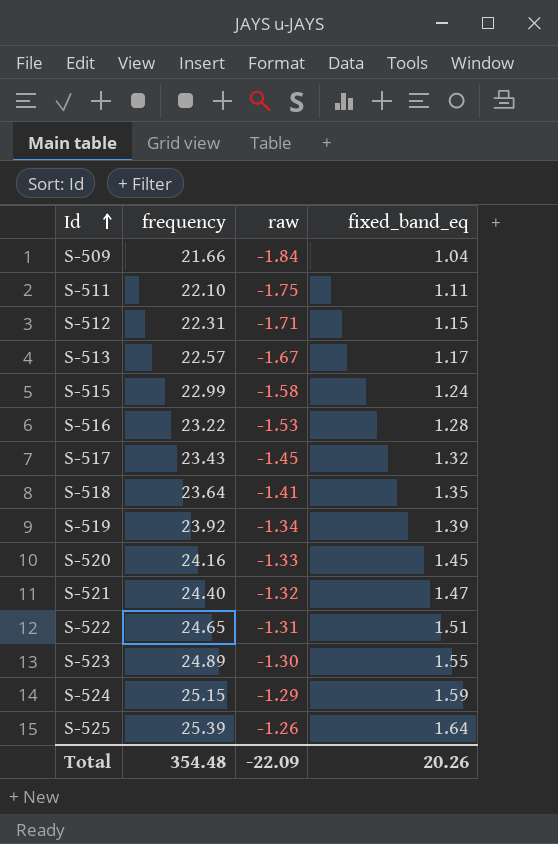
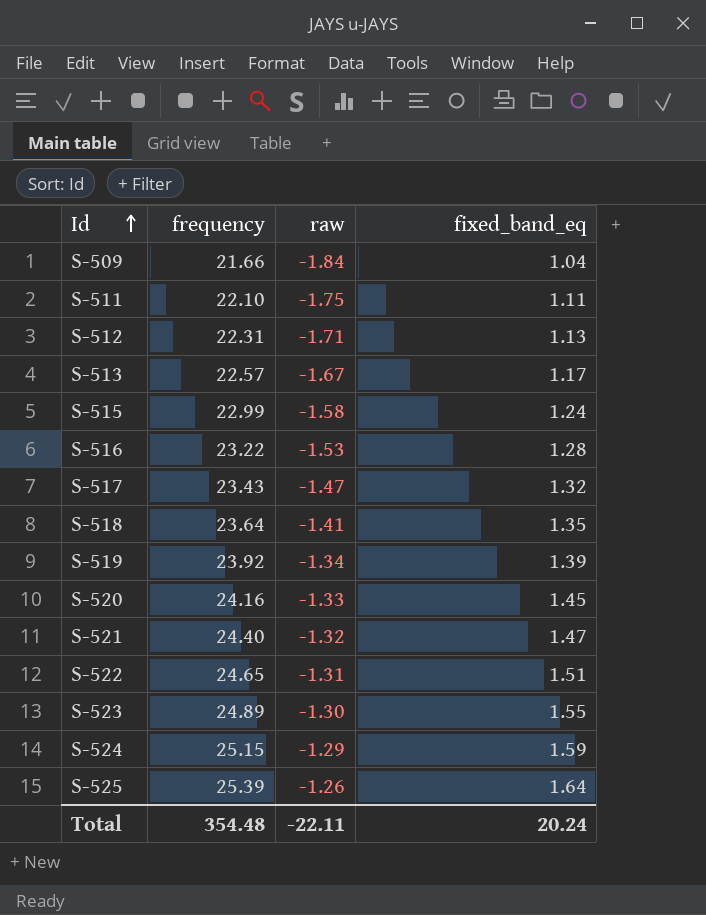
S-512 | fixed_band_eq: 1.15 -> 1.13
S-517 | raw: -1.45 -> -1.47
Total | raw: -22.09 -> -22.11
Total | fixed_band_eq: 20.26 -> 20.24

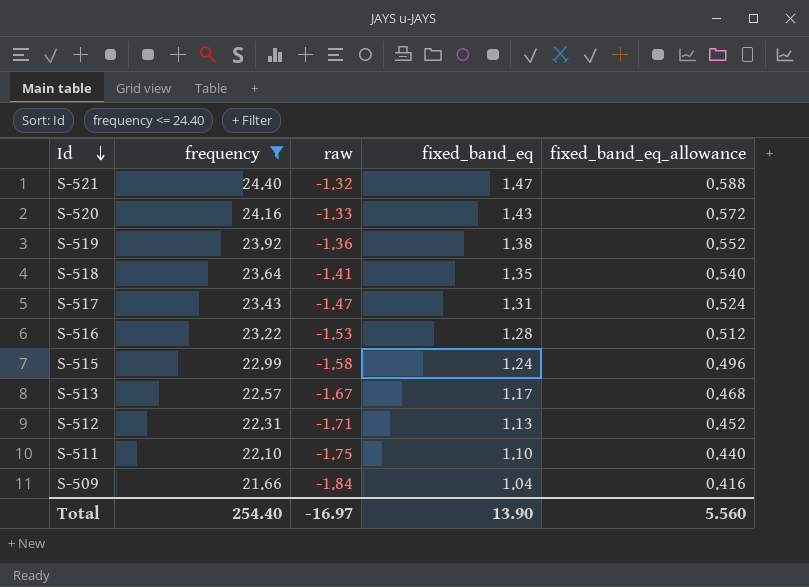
filter: none -> frequency <= 24.40
row order: Id ascending -> Id descending
column fixed_band_eq_allowance | formula: none -> [fixed_band_eq] * 0.4
S-520 | fixed_band_eq: 1.45 -> 1.43
S-519 | raw: -1.34 -> -1.36
S-519 | fixed_band_eq: 1.39 -> 1.38
S-517 | fixed_band_eq: 1.32 -> 1.31
S-511 | fixed_band_eq: 1.11 -> 1.10
Total | frequency: 354.48 -> 254.40
Total | raw: -22.11 -> -16.97
Total | fixed_band_eq: 20.24 -> 13.90

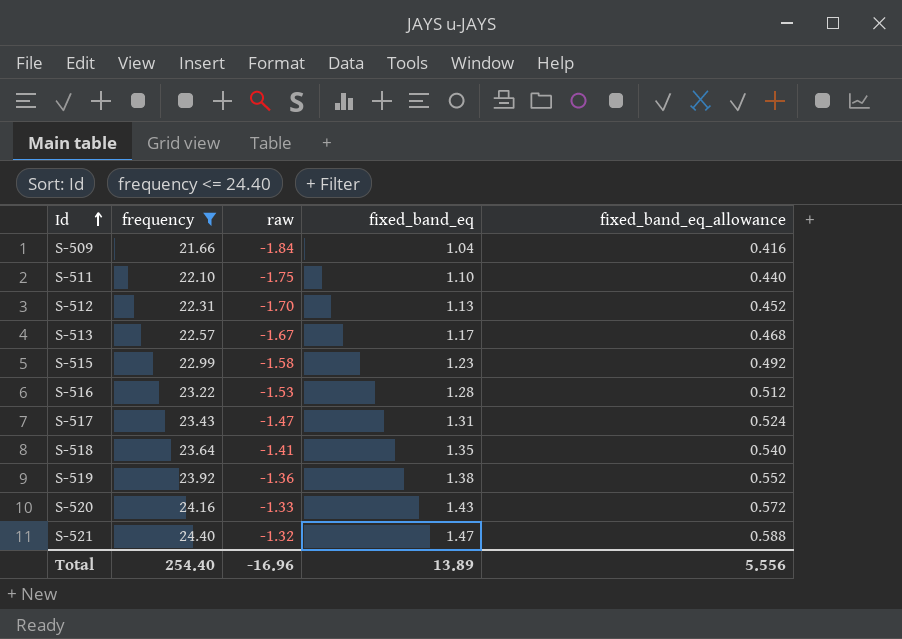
row order: Id descending -> Id ascending
S-512 | raw: -1.71 -> -1.70
S-515 | fixed_band_eq: 1.24 -> 1.23
S-515 | fixed_band_eq_allowance: 0.496 -> 0.492
Total | raw: -16.97 -> -16.96
Total | fixed_band_eq: 13.90 -> 13.89
Total | fixed_band_eq_allowance: 5.560 -> 5.556

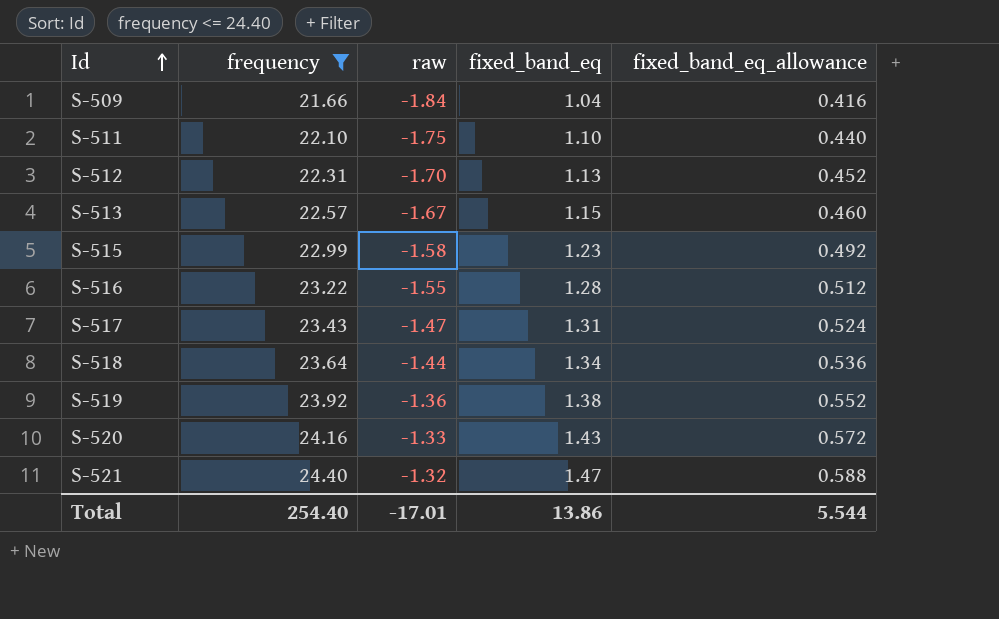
S-513 | fixed_band_eq: 1.17 -> 1.15
S-513 | fixed_band_eq_allowance: 0.468 -> 0.460
S-516 | raw: -1.53 -> -1.55
S-518 | raw: -1.41 -> -1.44
S-518 | fixed_band_eq: 1.35 -> 1.34
S-518 | fixed_band_eq_allowance: 0.540 -> 0.536
Total | raw: -16.96 -> -17.01
Total | fixed_band_eq: 13.89 -> 13.86
Total | fixed_band_eq_allowance: 5.556 -> 5.544

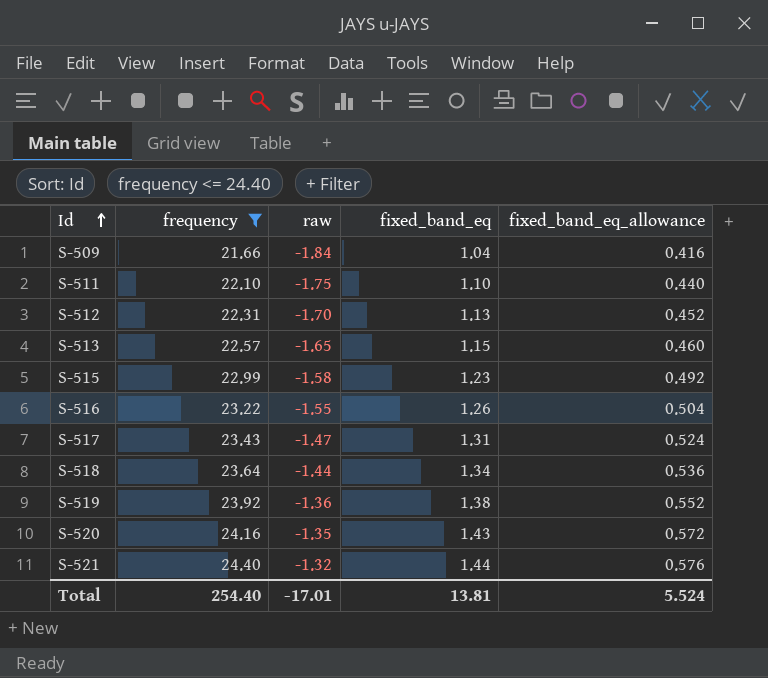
S-513 | raw: -1.67 -> -1.65
S-516 | fixed_band_eq: 1.28 -> 1.26
S-516 | fixed_band_eq_allowance: 0.512 -> 0.504
S-520 | raw: -1.33 -> -1.35
S-521 | fixed_band_eq: 1.47 -> 1.44
S-521 | fixed_band_eq_allowance: 0.588 -> 0.576
Total | fixed_band_eq: 13.86 -> 13.81
Total | fixed_band_eq_allowance: 5.544 -> 5.524

